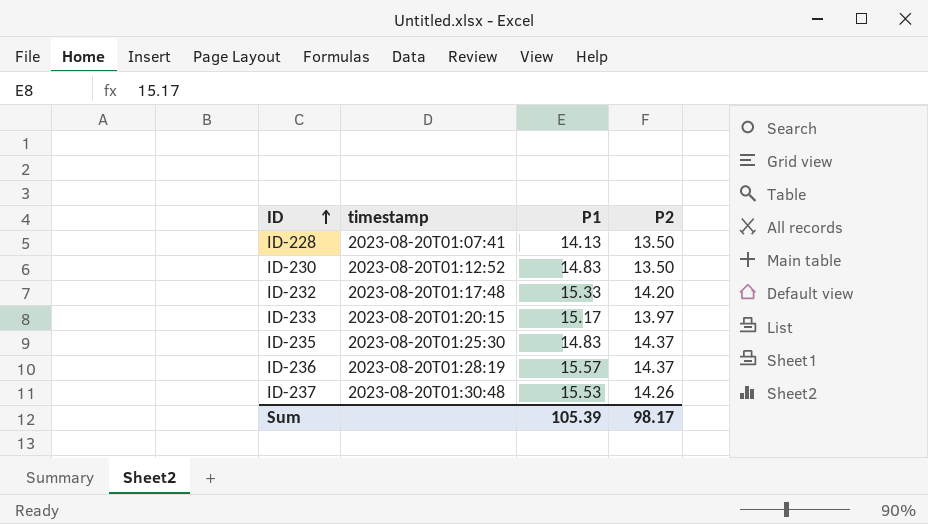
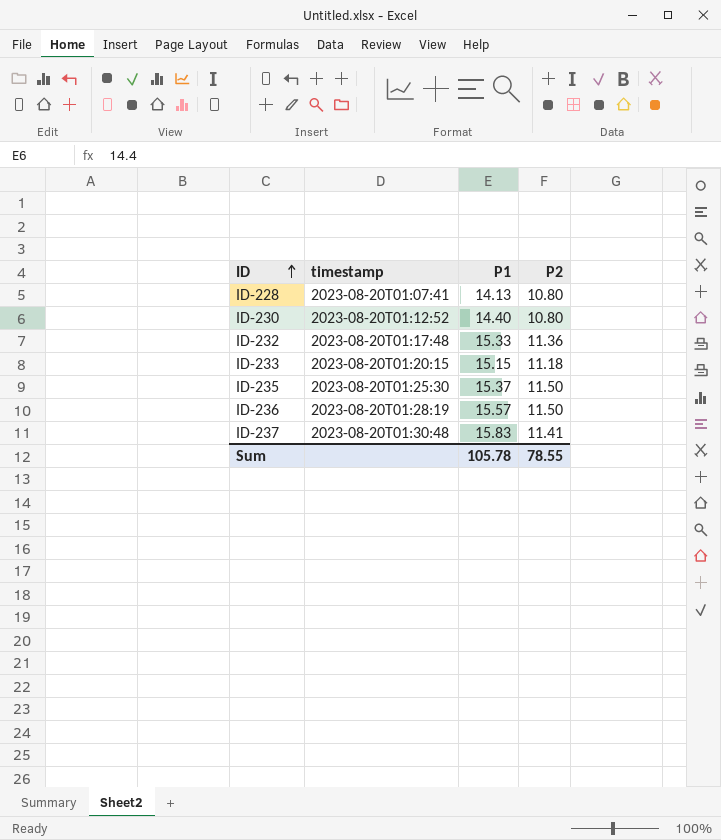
ID-228 | P2: 13.50 -> 10.80
ID-230 | P1: 14.83 -> 14.40
ID-230 | P2: 13.50 -> 10.80
ID-232 | P2: 14.20 -> 11.36
ID-233 | P1: 15.17 -> 15.15
ID-233 | P2: 13.97 -> 11.18
ID-235 | P1: 14.83 -> 15.37
ID-235 | P2: 14.37 -> 11.50
ID-236 | P2: 14.37 -> 11.50
ID-237 | P1: 15.53 -> 15.83
ID-237 | P2: 14.26 -> 11.41
Sum | P1: 105.39 -> 105.78
Sum | P2: 98.17 -> 78.55

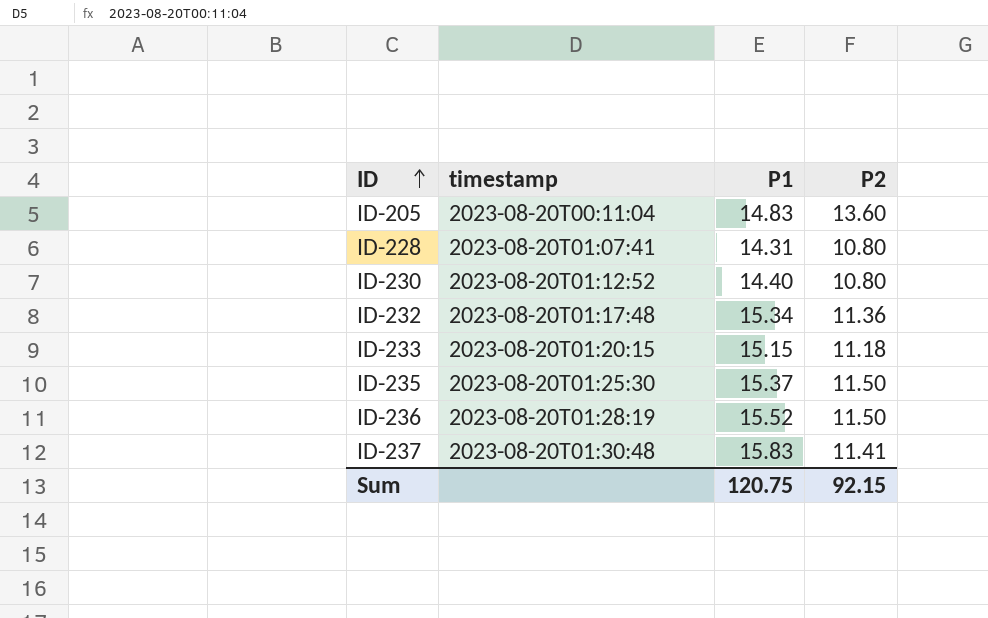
row ID-205: none -> 2023-08-20T00:11:04 | 14.83 | 13.60
ID-228 | P1: 14.13 -> 14.31
ID-232 | P1: 15.33 -> 15.34
ID-236 | P1: 15.57 -> 15.52
Sum | P1: 105.78 -> 120.75
Sum | P2: 78.55 -> 92.15

